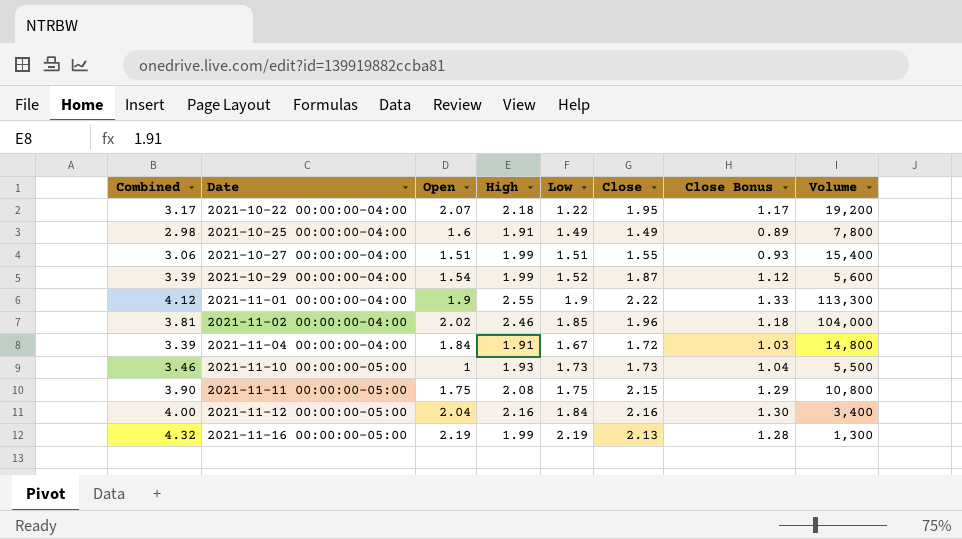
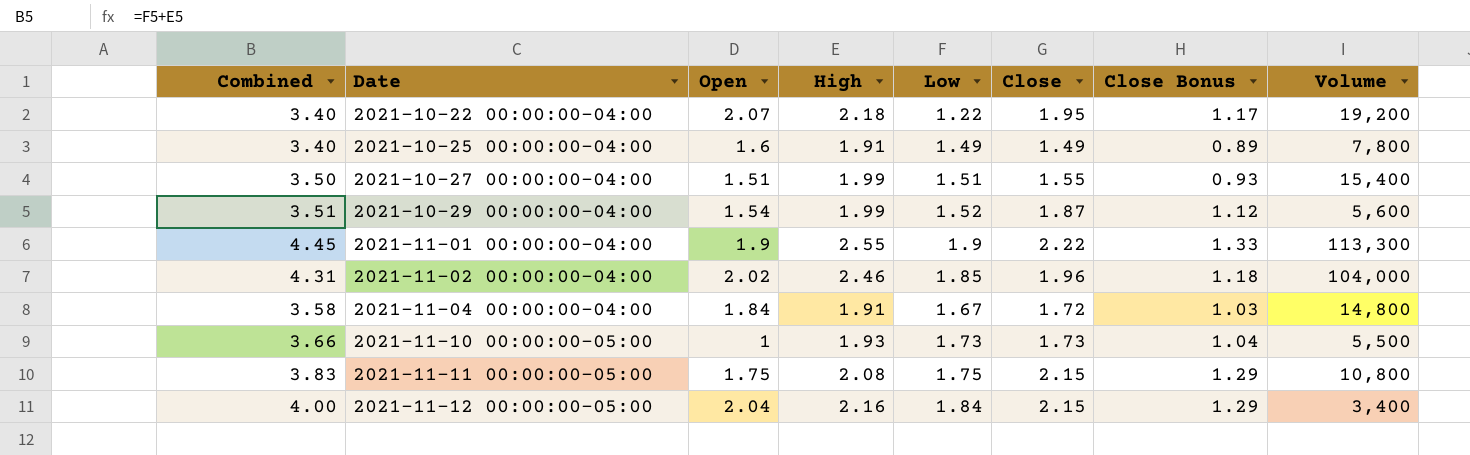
column Combined | formula: [Low] + [Close] -> [High] + [Low]
row 2021-11-16 00:00:00-05:00: 4.32 | 2.19 | 1.99 | 2.19 | 2.13 | 1.28 | 1,300 -> none
2021-11-12 00:00:00-05:00 | Close: 2.16 -> 2.15
2021-11-12 00:00:00-05:00 | Close Bonus: 1.30 -> 1.29

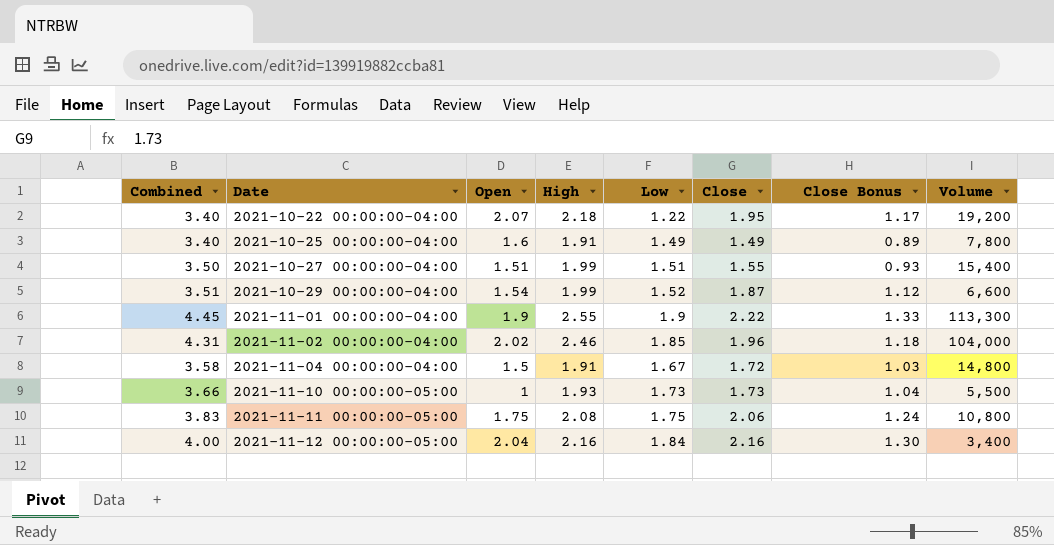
2021-10-29 00:00:00-04:00 | Volume: 5,600 -> 6,600
2021-11-04 00:00:00-04:00 | Open: 1.84 -> 1.5
2021-11-11 00:00:00-05:00 | Close: 2.15 -> 2.06
2021-11-11 00:00:00-05:00 | Close Bonus: 1.29 -> 1.24
2021-11-12 00:00:00-05:00 | Close: 2.15 -> 2.16
2021-11-12 00:00:00-05:00 | Close Bonus: 1.29 -> 1.30

